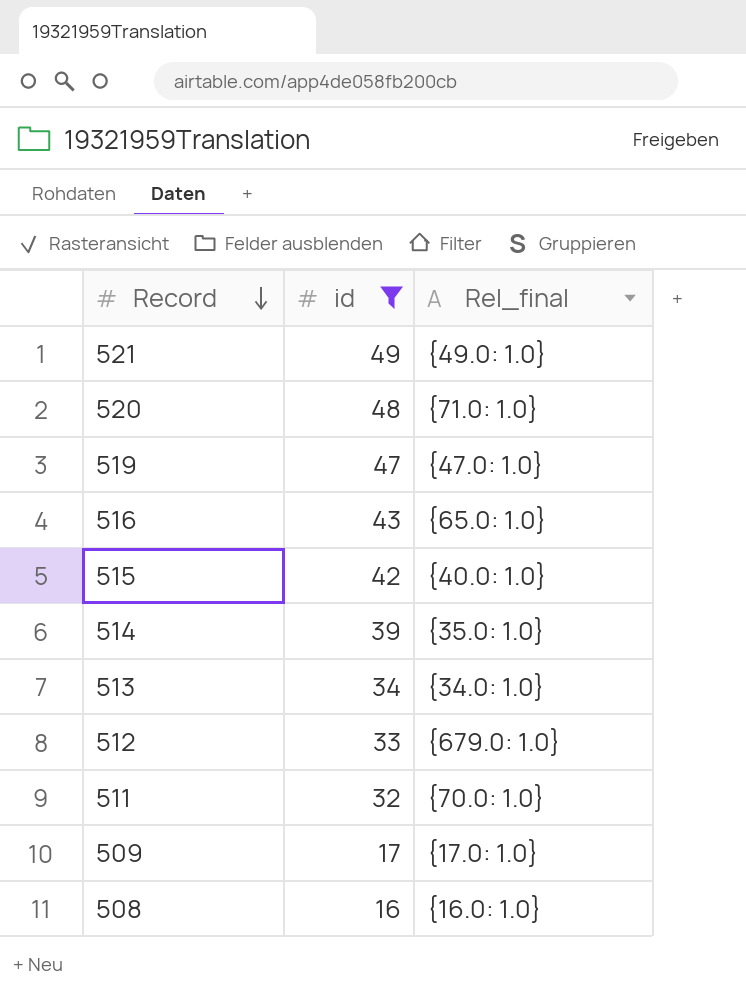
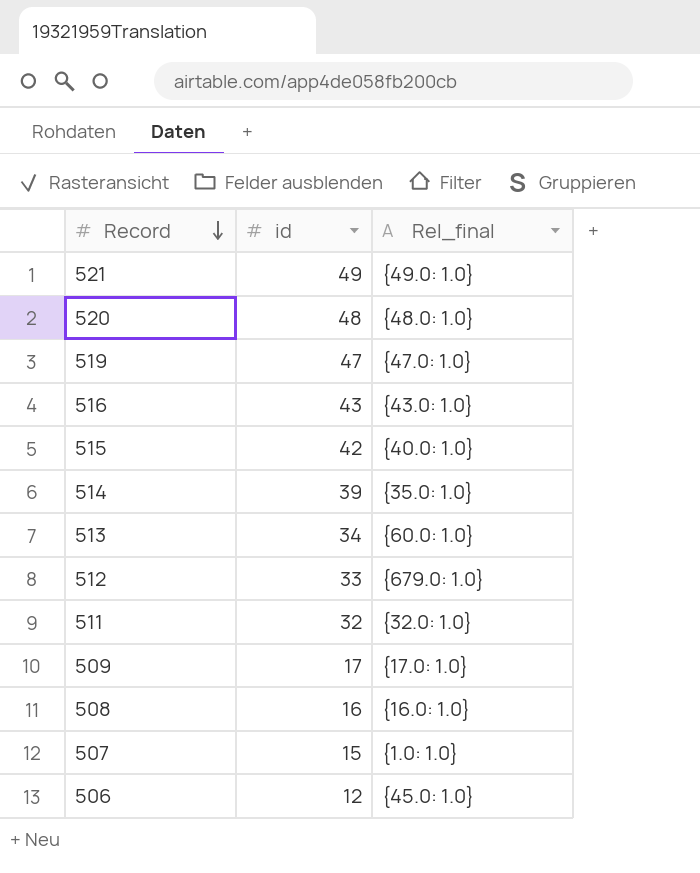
filter: id >= 16 -> none
520 | Rel_final: {71.0: 1.0} -> {48.0: 1.0}
516 | Rel_final: {65.0: 1.0} -> {43.0: 1.0}
513 | Rel_final: {34.0: 1.0} -> {60.0: 1.0}
511 | Rel_final: {70.0: 1.0} -> {32.0: 1.0}

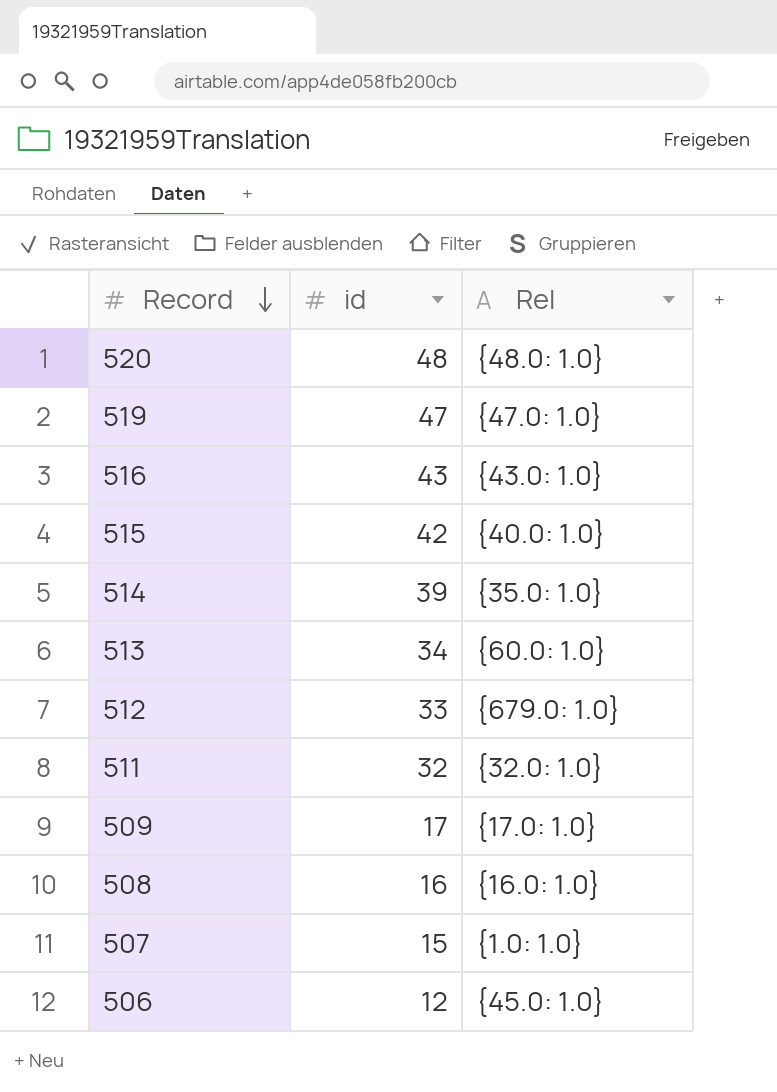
column name: Rel_final -> Rel
row 521: 49 | {49.0: 1.0} -> none

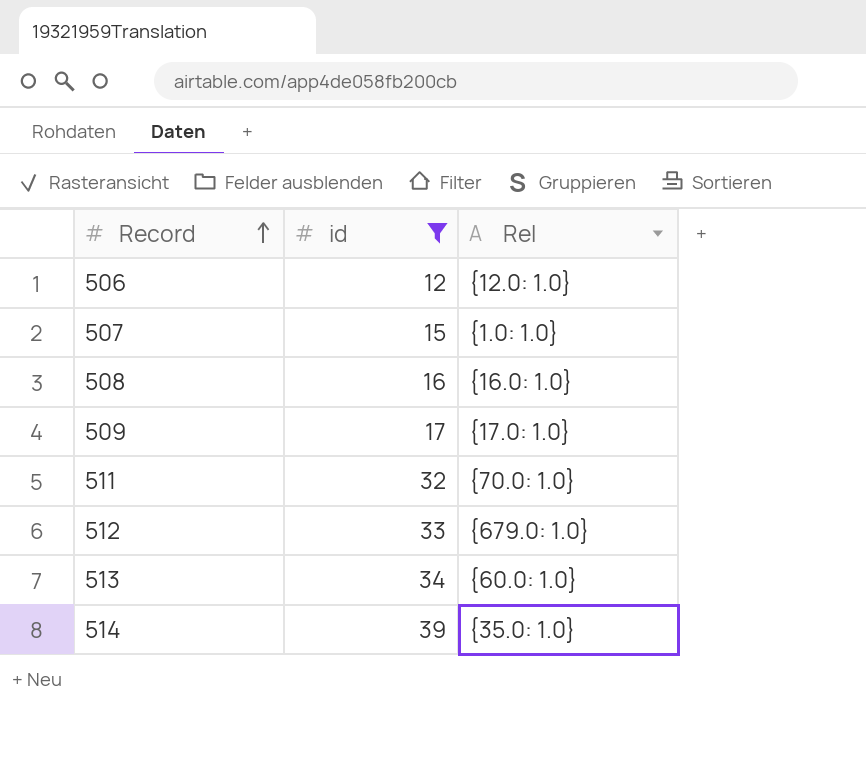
filter: none -> id <= 39
row order: Record descending -> Record ascending
506 | Rel: {45.0: 1.0} -> {12.0: 1.0}
511 | Rel: {32.0: 1.0} -> {70.0: 1.0}

